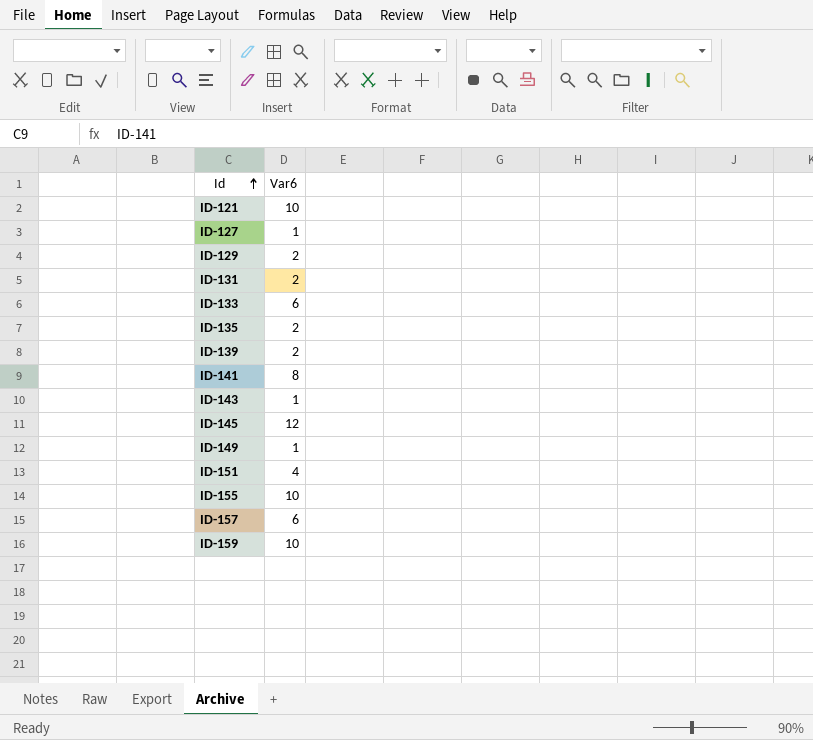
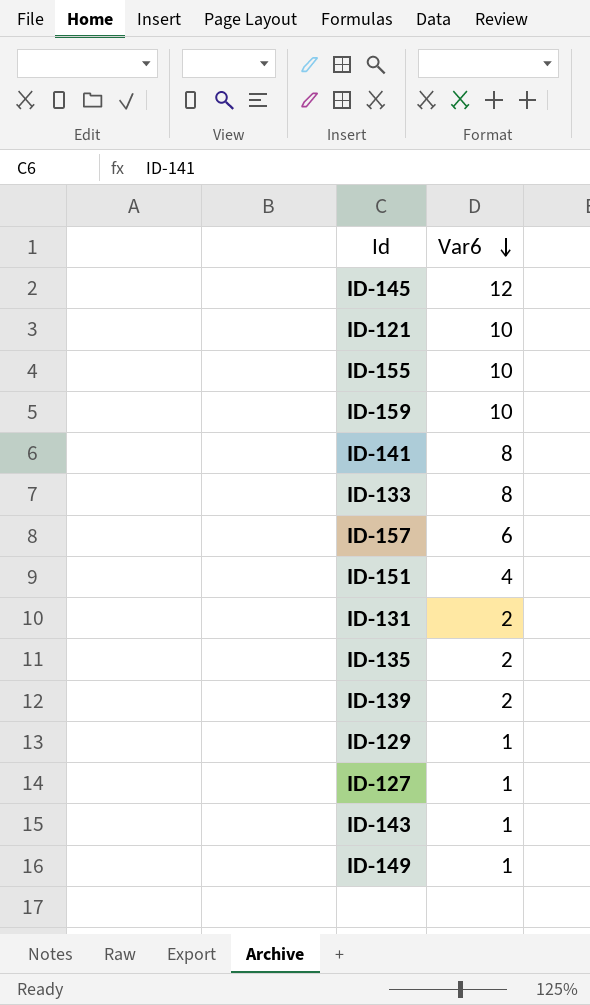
row order: Id ascending -> Var6 descending
ID-133 | Var6: 6 -> 8
ID-129 | Var6: 2 -> 1

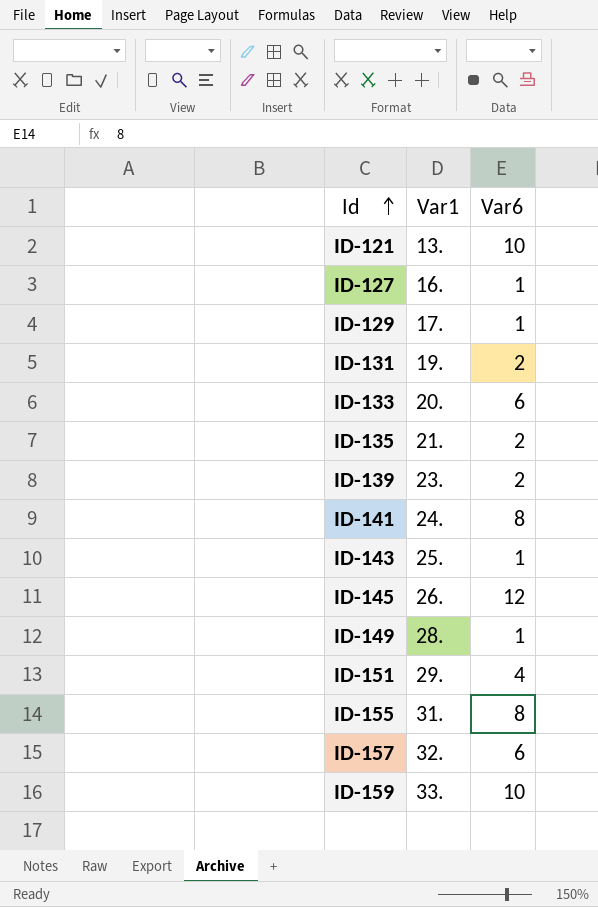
row order: Var6 descending -> Id ascending
column Var1 | position: none -> 2
ID-133 | Var6: 8 -> 6
ID-155 | Var6: 10 -> 8

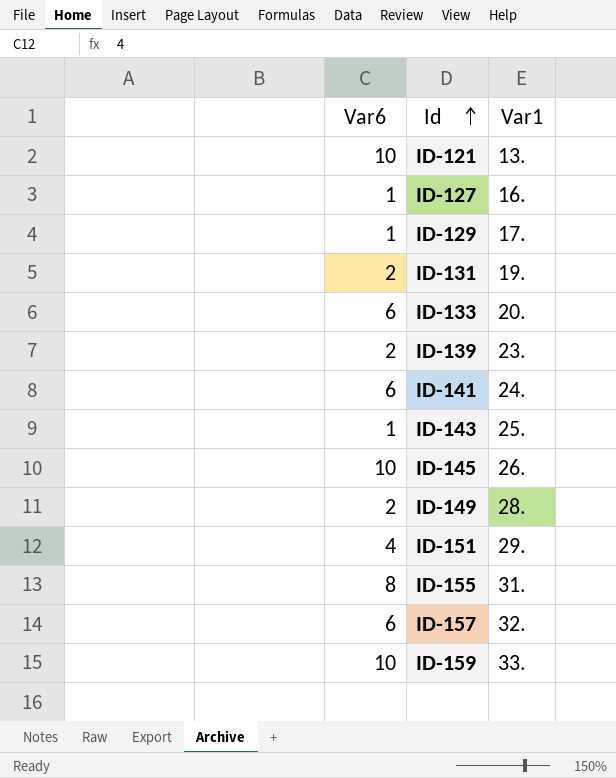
column Var6 | position: 3 -> 1
row ID-135: 21. | 2 -> none
ID-141 | Var6: 8 -> 6
ID-145 | Var6: 12 -> 10
ID-149 | Var6: 1 -> 2

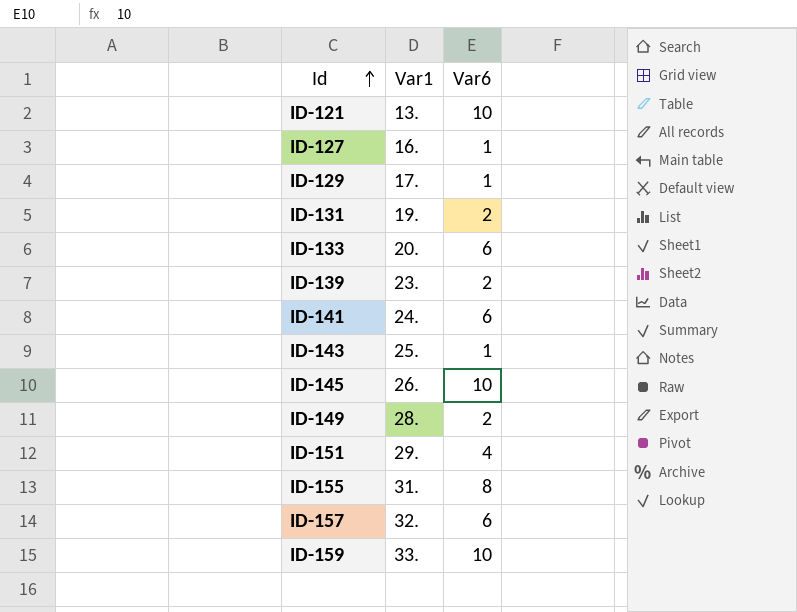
column Var6 | position: 1 -> 3

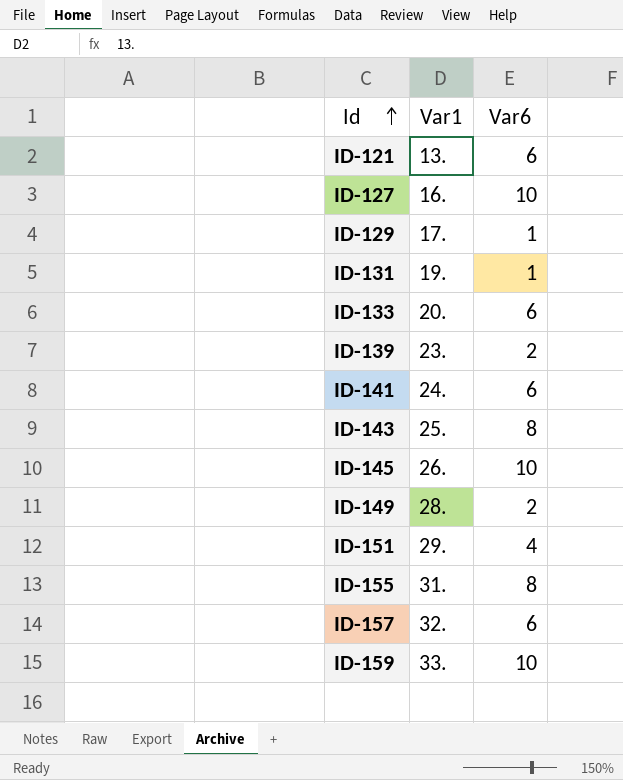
ID-121 | Var6: 10 -> 6
ID-127 | Var6: 1 -> 10
ID-131 | Var6: 2 -> 1
ID-143 | Var6: 1 -> 8

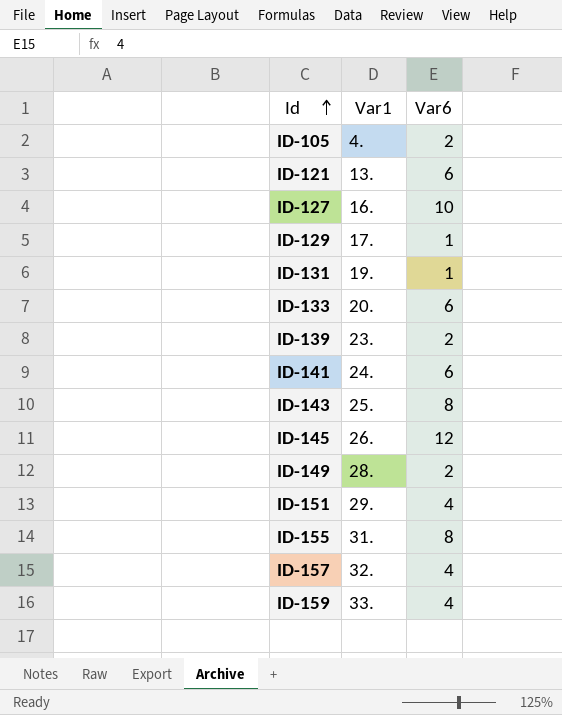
row ID-105: none -> 4. | 2
ID-145 | Var6: 10 -> 12
ID-157 | Var6: 6 -> 4
ID-159 | Var6: 10 -> 4

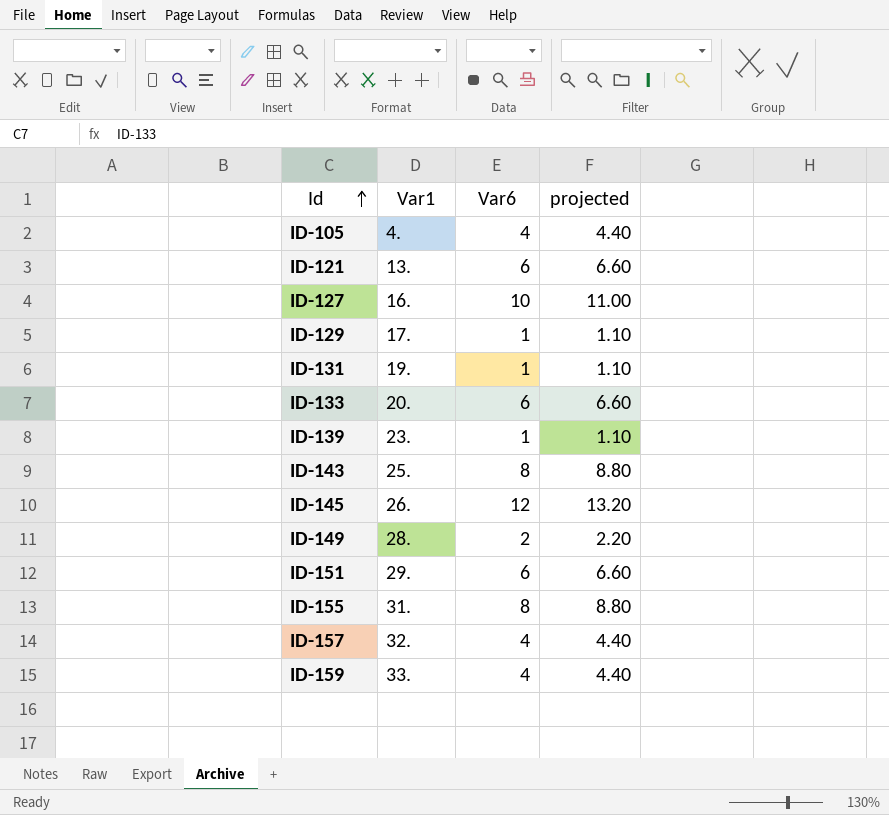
column projected | formula: none -> [Var6] * 1.1
row ID-141: 24. | 6 -> none
ID-105 | Var6: 2 -> 4
ID-139 | Var6: 2 -> 1
ID-151 | Var6: 4 -> 6

